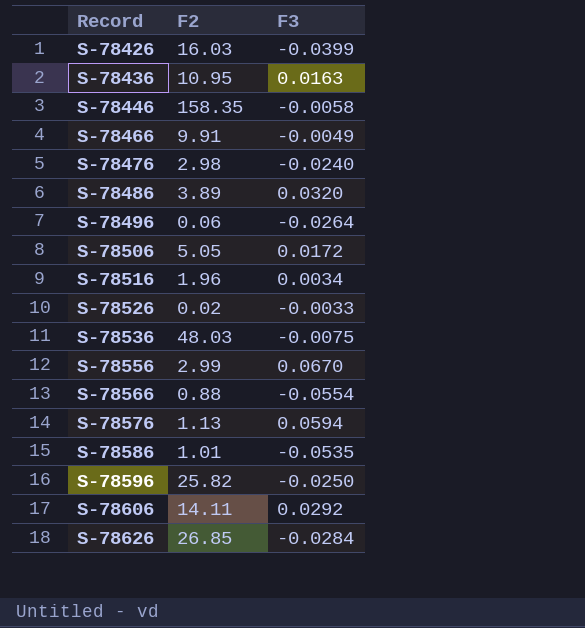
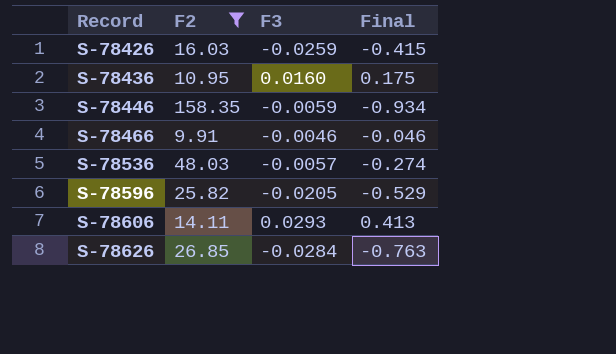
filter: none -> F2 >= 9.91
column Final | formula: none -> [F2] * [F3]
S-78426 | F3: -0.0399 -> -0.0259
S-78436 | F3: 0.0163 -> 0.0160
S-78446 | F3: -0.0058 -> -0.0059
S-78466 | F3: -0.0049 -> -0.0046
S-78536 | F3: -0.0075 -> -0.0057
S-78596 | F3: -0.0250 -> -0.0205
S-78606 | F3: 0.0292 -> 0.0293

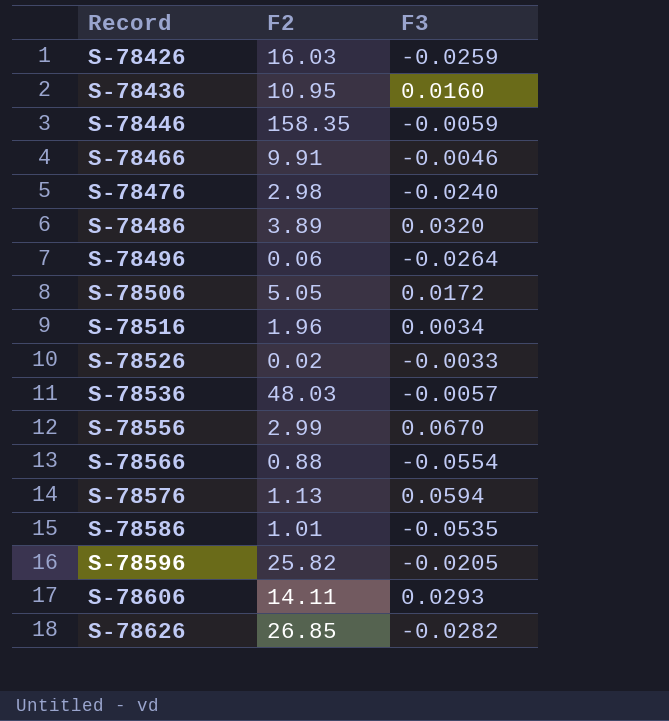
filter: F2 >= 9.91 -> none
column Final | formula: [F2] * [F3] -> none
S-78626 | F3: -0.0284 -> -0.0282

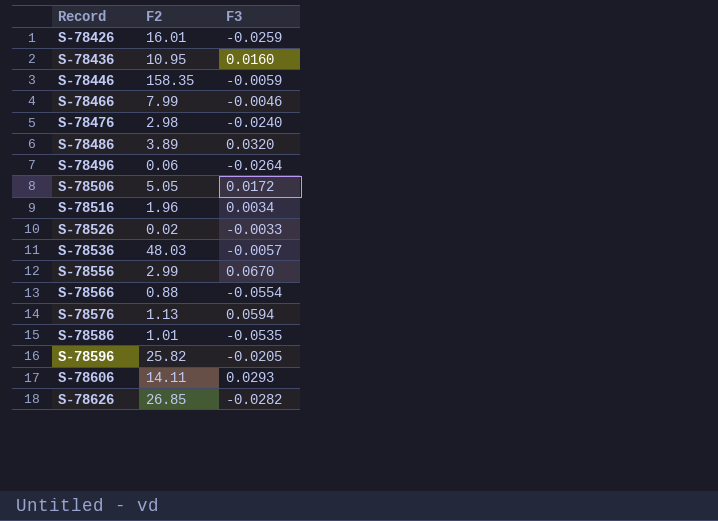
S-78426 | F2: 16.03 -> 16.01
S-78466 | F2: 9.91 -> 7.99

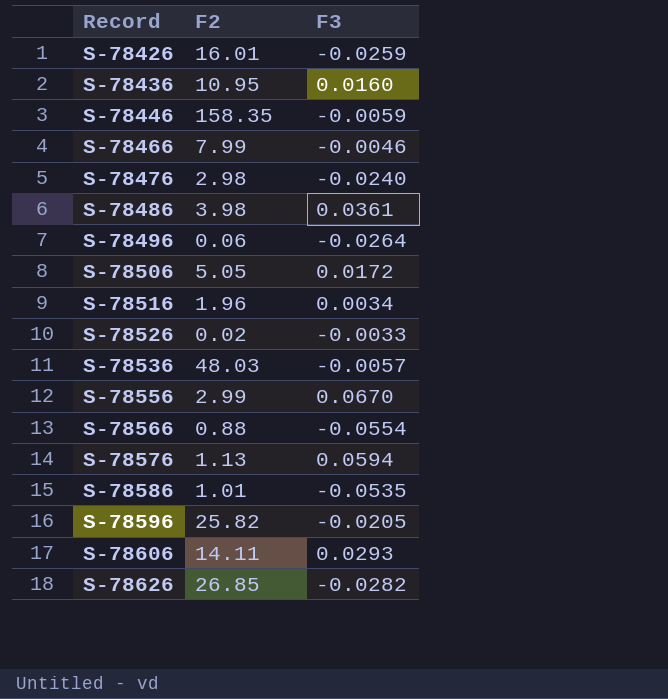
S-78486 | F2: 3.89 -> 3.98
S-78486 | F3: 0.0320 -> 0.0361

